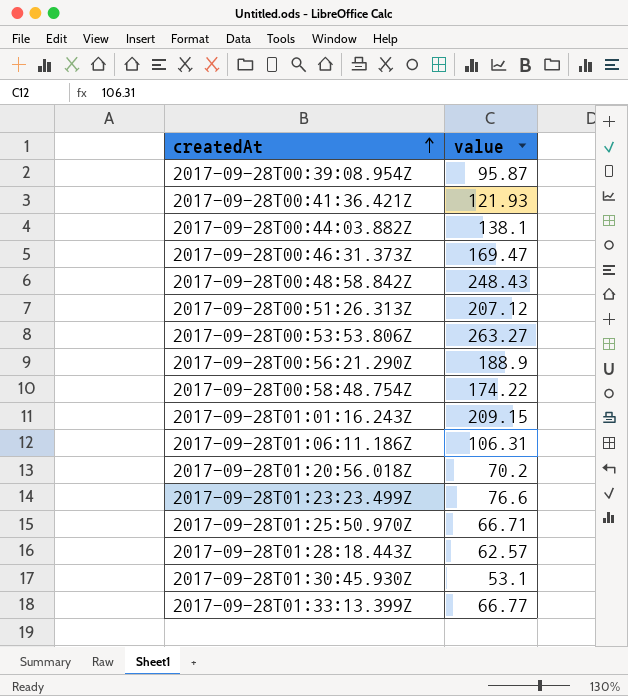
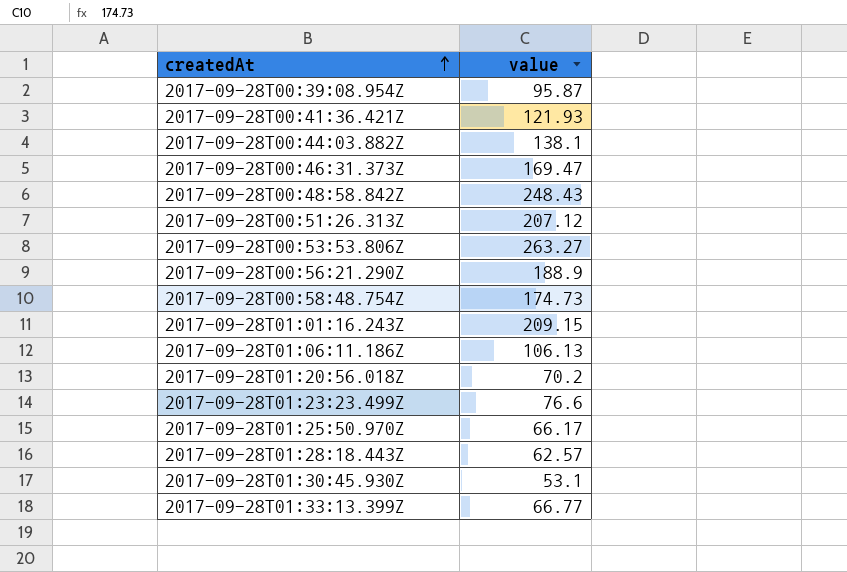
2017-09-28T00:58:48.754Z | value: 174.22 -> 174.73
2017-09-28T01:06:11.186Z | value: 106.31 -> 106.13
2017-09-28T01:25:50.970Z | value: 66.71 -> 66.17

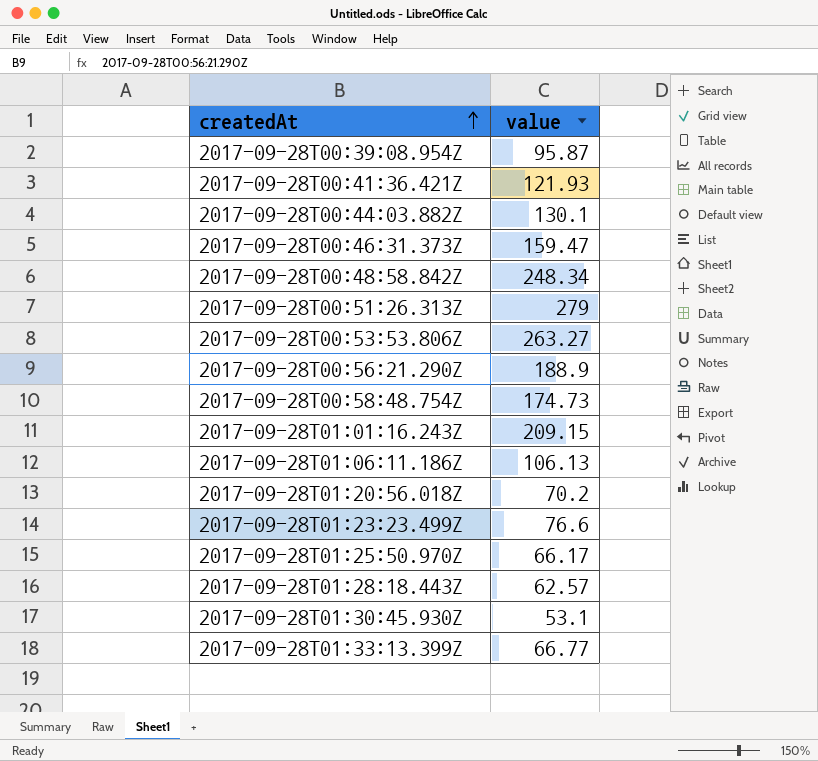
2017-09-28T00:44:03.882Z | value: 138.1 -> 130.1
2017-09-28T00:46:31.373Z | value: 169.47 -> 159.47
2017-09-28T00:48:58.842Z | value: 248.43 -> 248.34
2017-09-28T00:51:26.313Z | value: 207.12 -> 279

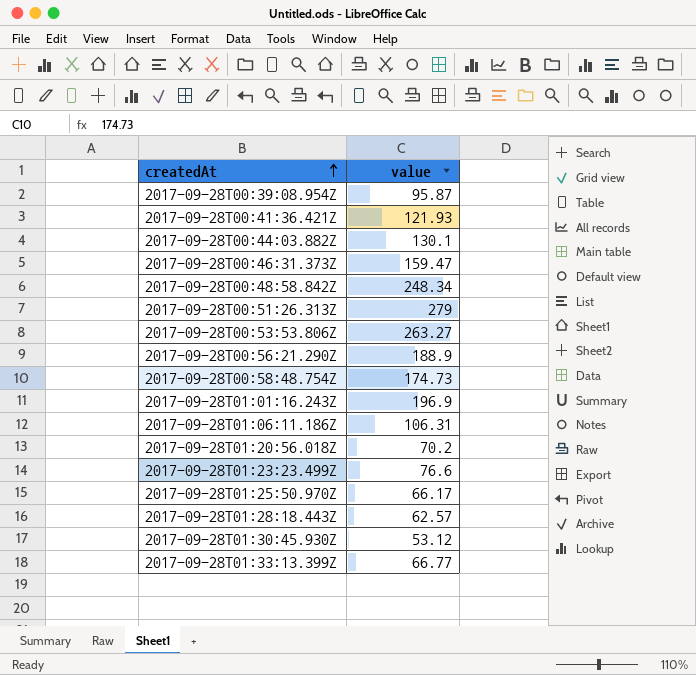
2017-09-28T01:01:16.243Z | value: 209.15 -> 196.9
2017-09-28T01:06:11.186Z | value: 106.13 -> 106.31
2017-09-28T01:30:45.930Z | value: 53.1 -> 53.12

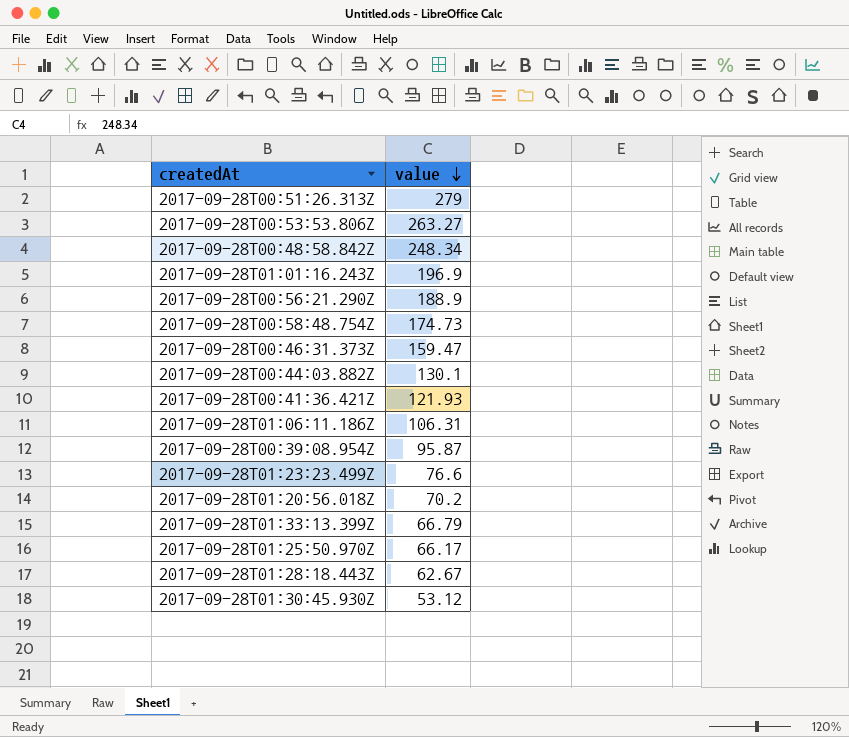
row order: createdAt ascending -> value descending
2017-09-28T01:33:13.399Z | value: 66.77 -> 66.79
2017-09-28T01:28:18.443Z | value: 62.57 -> 62.67

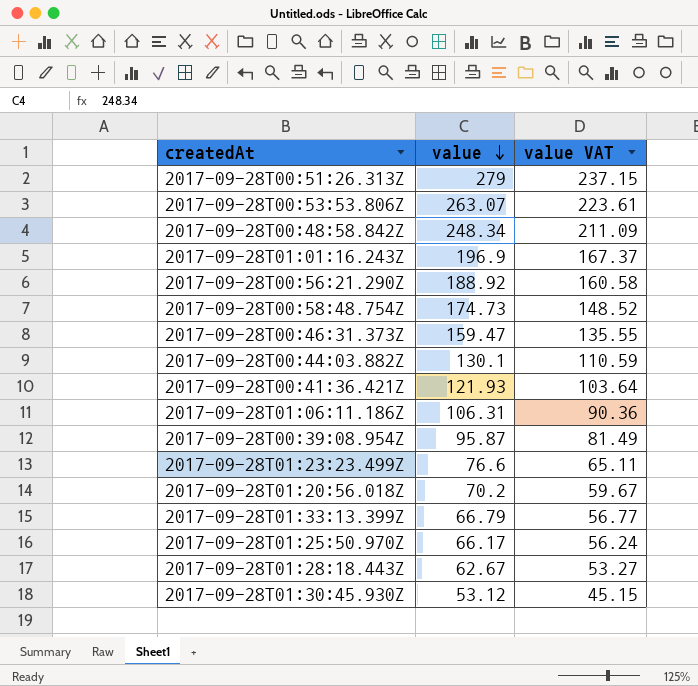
column value VAT | formula: none -> [value] * 0.85
2017-09-28T00:53:53.806Z | value: 263.27 -> 263.07
2017-09-28T00:56:21.290Z | value: 188.9 -> 188.92

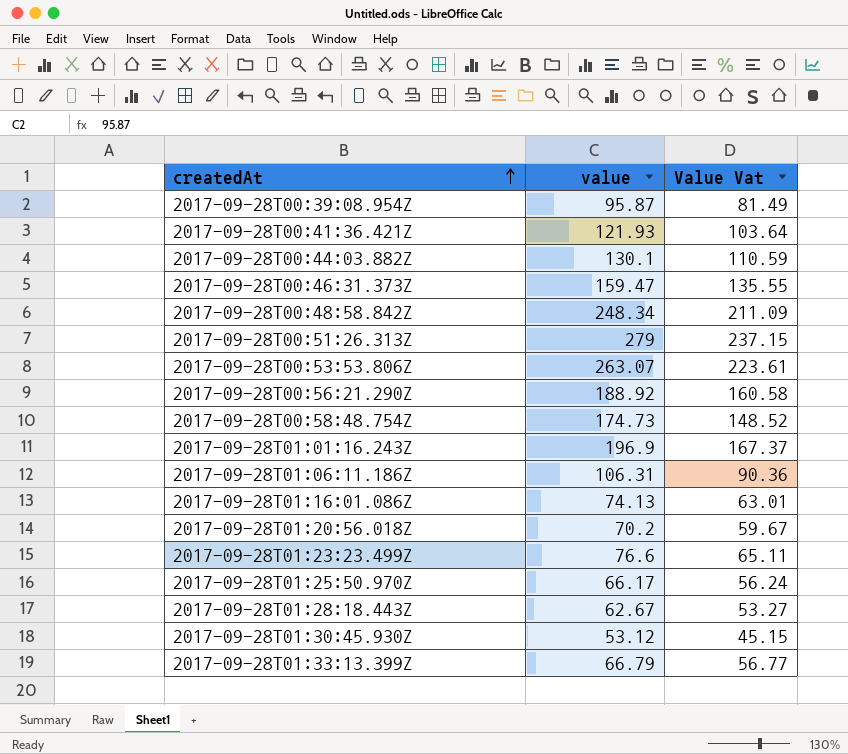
row order: value descending -> createdAt ascending
column name: value VAT -> Value Vat
row 2017-09-28T01:16:01.086Z: none -> 74.13 | 63.01

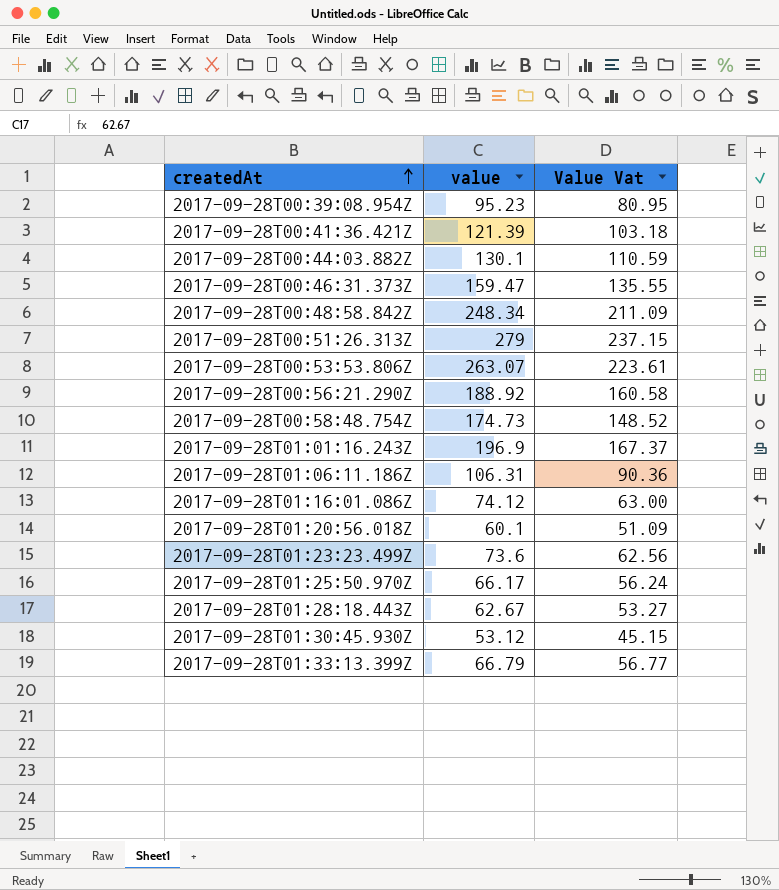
2017-09-28T00:39:08.954Z | value: 95.87 -> 95.23
2017-09-28T00:39:08.954Z | Value Vat: 81.49 -> 80.95
2017-09-28T00:41:36.421Z | value: 121.93 -> 121.39
2017-09-28T00:41:36.421Z | Value Vat: 103.64 -> 103.18
2017-09-28T01:16:01.086Z | value: 74.13 -> 74.12
2017-09-28T01:16:01.086Z | Value Vat: 63.01 -> 63.00
2017-09-28T01:20:56.018Z | value: 70.2 -> 60.1
2017-09-28T01:20:56.018Z | Value Vat: 59.67 -> 51.09
2017-09-28T01:23:23.499Z | value: 76.6 -> 73.6
2017-09-28T01:23:23.499Z | Value Vat: 65.11 -> 62.56

